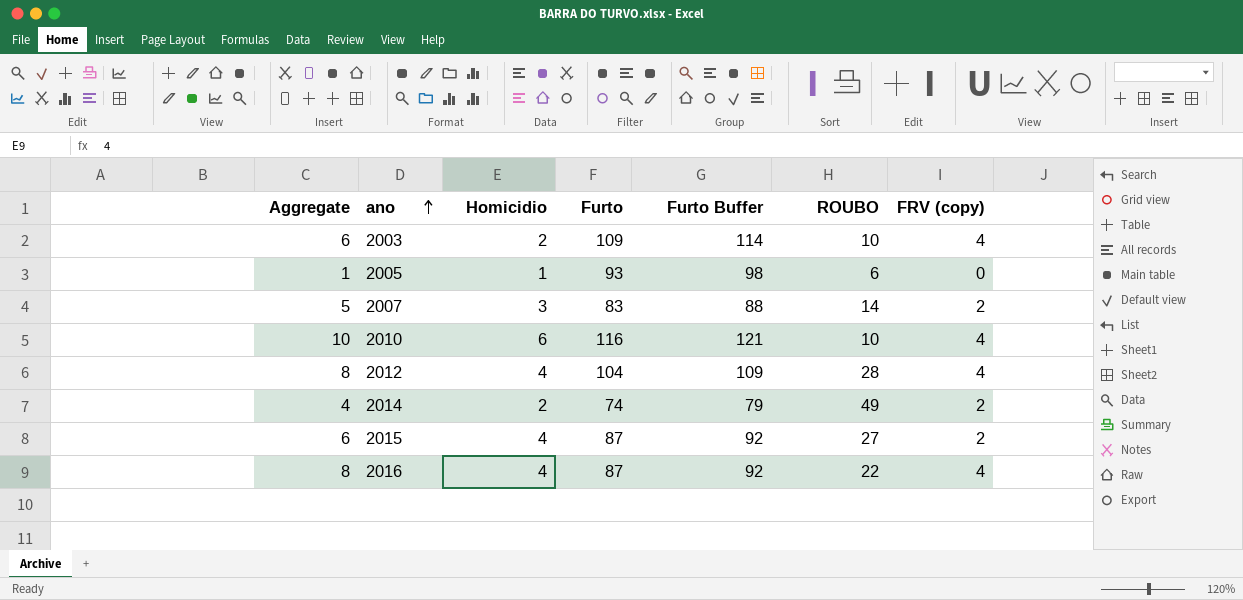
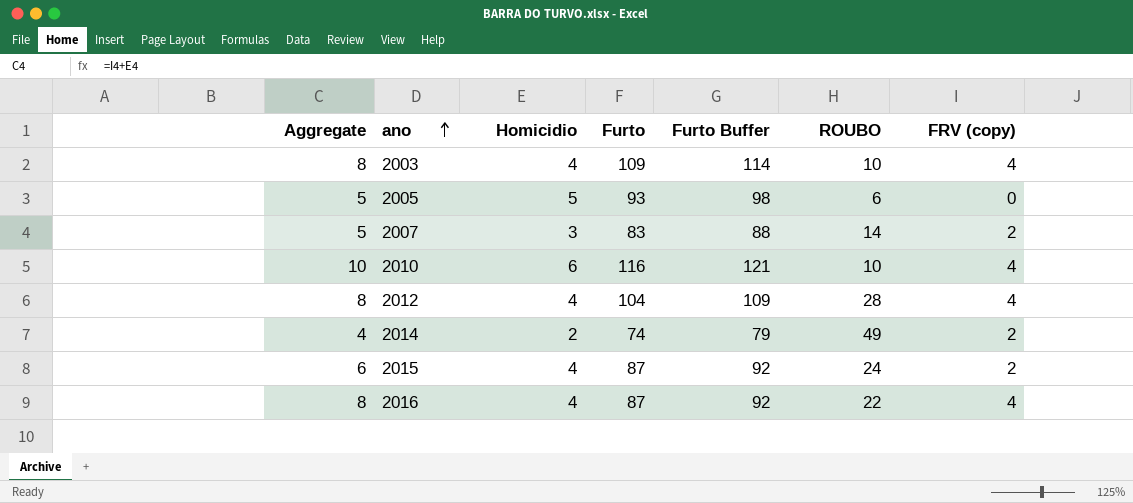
2003 | Aggregate: 6 -> 8
2003 | Homicidio: 2 -> 4
2005 | Aggregate: 1 -> 5
2005 | Homicidio: 1 -> 5
2015 | ROUBO: 27 -> 24

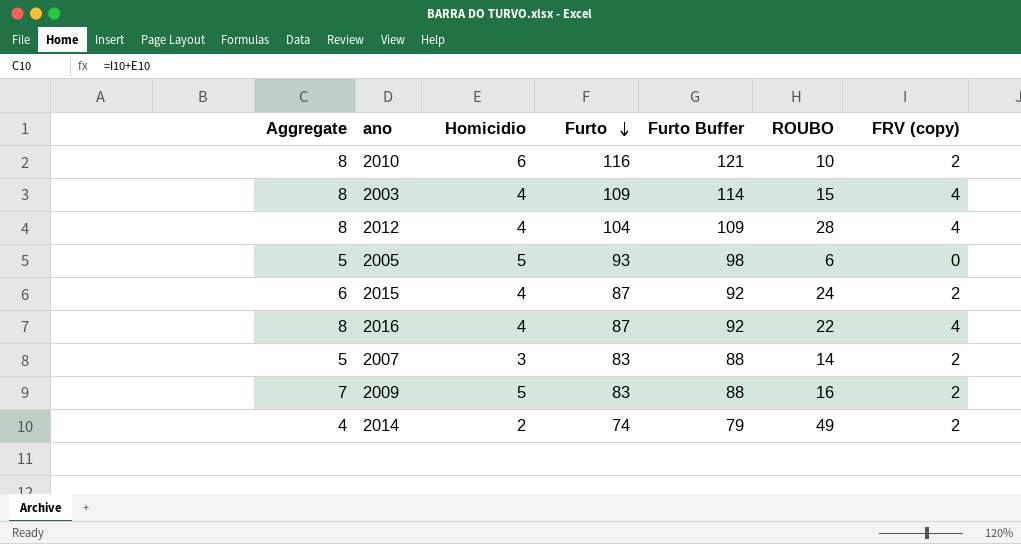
row order: ano ascending -> Furto descending
2010 | Aggregate: 10 -> 8
2010 | FRV (copy): 4 -> 2
2003 | ROUBO: 10 -> 15
row 2009: none -> 7 | 5 | 83 | 88 | 16 | 2

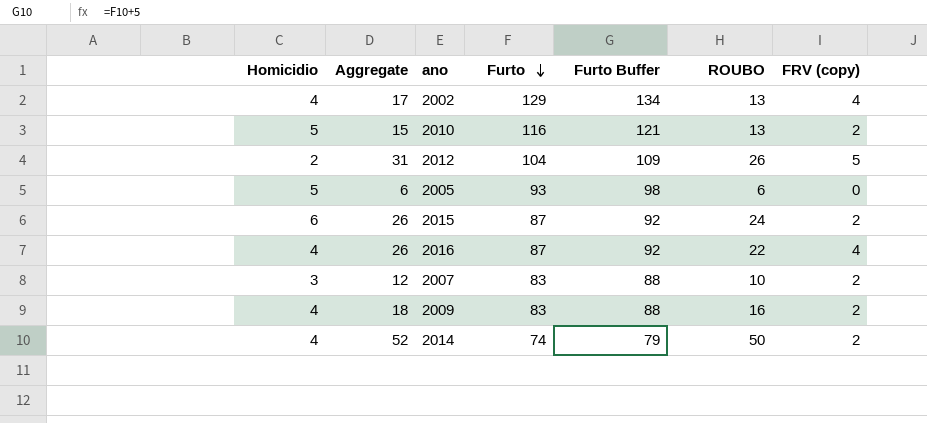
column Homicidio | position: 3 -> 1
column Aggregate | formula: [Homicidio] + [FRV (copy)] -> [ROUBO] + [FRV (copy)]
row 2003: 8 | 4 | 109 | 114 | 15 | 4 -> none
row 2002: none -> 4 | 17 | 129 | 134 | 13 | 4
2010 | Homicidio: 6 -> 5
2010 | ROUBO: 10 -> 13
2012 | Homicidio: 4 -> 2
2012 | ROUBO: 28 -> 26
2012 | FRV (copy): 4 -> 5
2015 | Homicidio: 4 -> 6
2007 | ROUBO: 14 -> 10
2009 | Homicidio: 5 -> 4
2014 | Homicidio: 2 -> 4
2014 | ROUBO: 49 -> 50

